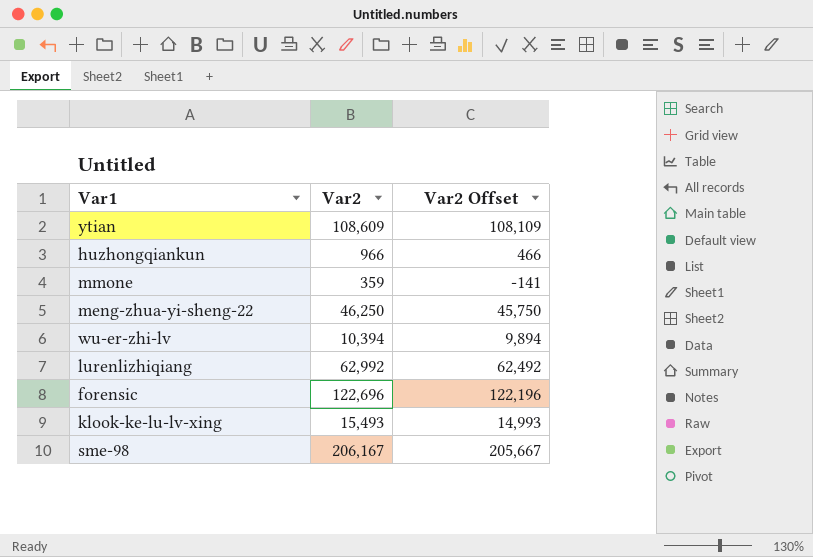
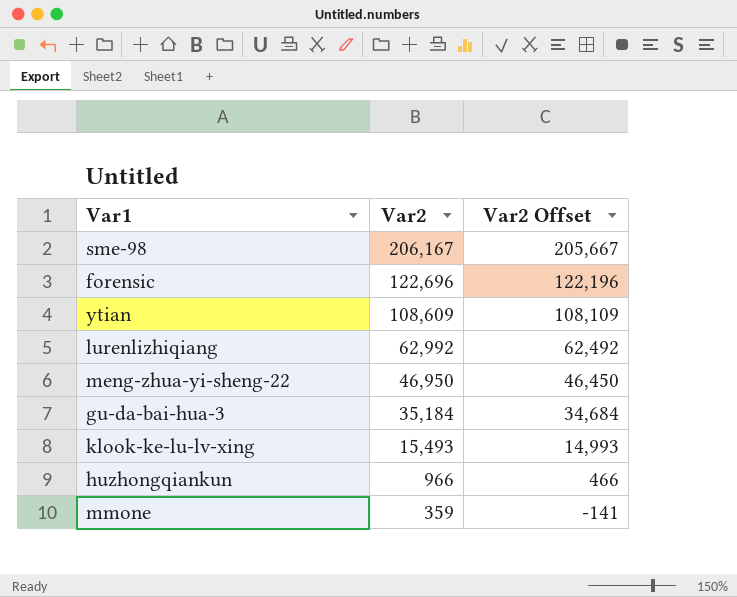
row order: none -> Var2 descending
row wu-er-zhi-lv: 10,394 | 9,894 -> none
meng-zhua-yi-sheng-22 | Var2: 46,250 -> 46,950
meng-zhua-yi-sheng-22 | Var2 Offset: 45,750 -> 46,450
row gu-da-bai-hua-3: none -> 35,184 | 34,684

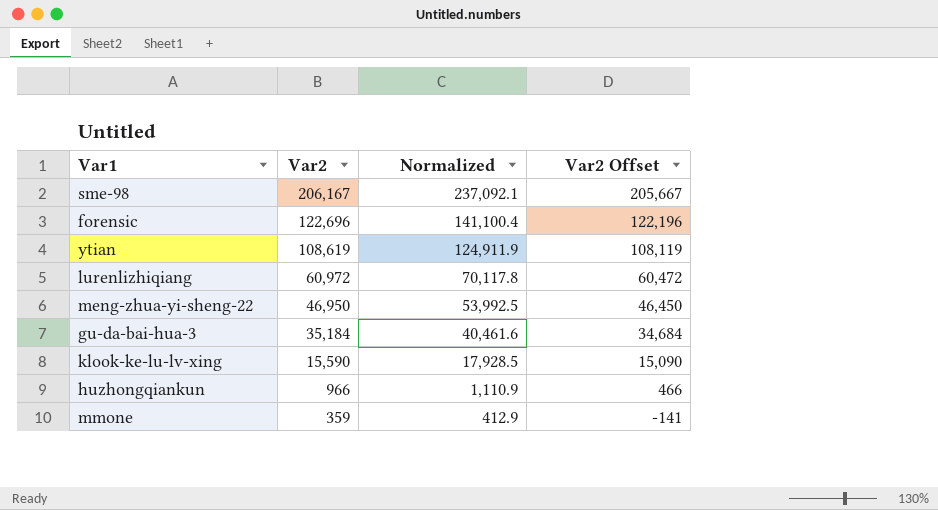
column Normalized | formula: none -> [Var2] * 1.15
ytian | Var2: 108,609 -> 108,619
ytian | Var2 Offset: 108,109 -> 108,119
lurenlizhiqiang | Var2: 62,992 -> 60,972
lurenlizhiqiang | Var2 Offset: 62,492 -> 60,472
klook-ke-lu-lv-xing | Var2: 15,493 -> 15,590
klook-ke-lu-lv-xing | Var2 Offset: 14,993 -> 15,090

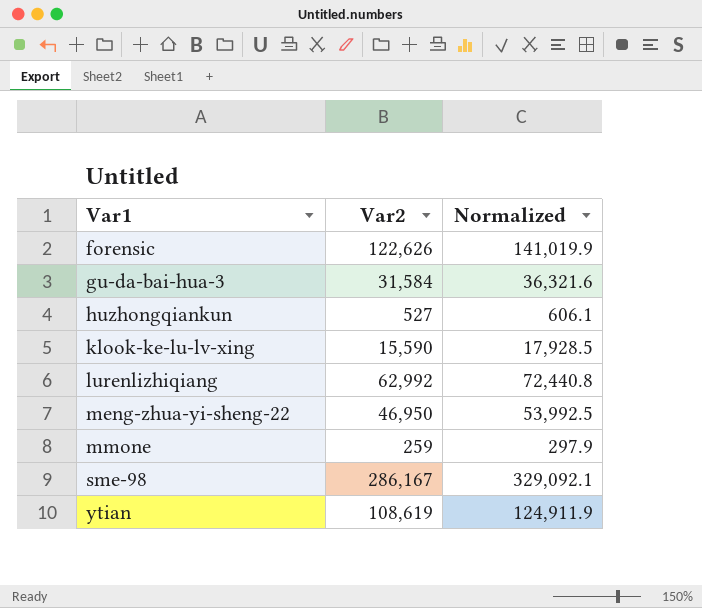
row order: Var2 descending -> Var1 ascending
column Var2 Offset | formula: [Var2] - 500 -> none
forensic | Var2: 122,696 -> 122,626
forensic | Normalized: 141,100.4 -> 141,019.9
gu-da-bai-hua-3 | Var2: 35,184 -> 31,584
gu-da-bai-hua-3 | Normalized: 40,461.6 -> 36,321.6
huzhongqiankun | Var2: 966 -> 527
huzhongqiankun | Normalized: 1,110.9 -> 606.1
lurenlizhiqiang | Var2: 60,972 -> 62,992
lurenlizhiqiang | Normalized: 70,117.8 -> 72,440.8
mmone | Var2: 359 -> 259
mmone | Normalized: 412.9 -> 297.9
sme-98 | Var2: 206,167 -> 286,167
sme-98 | Normalized: 237,092.1 -> 329,092.1

